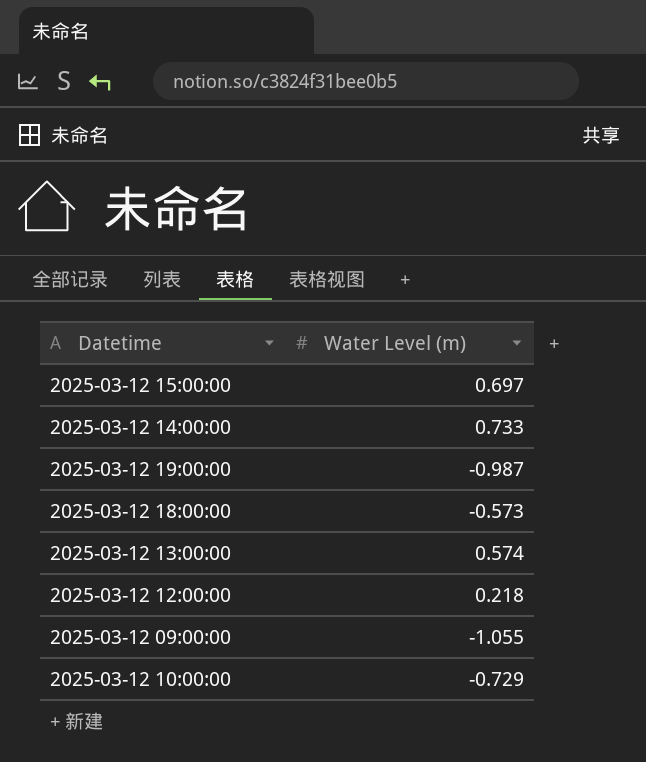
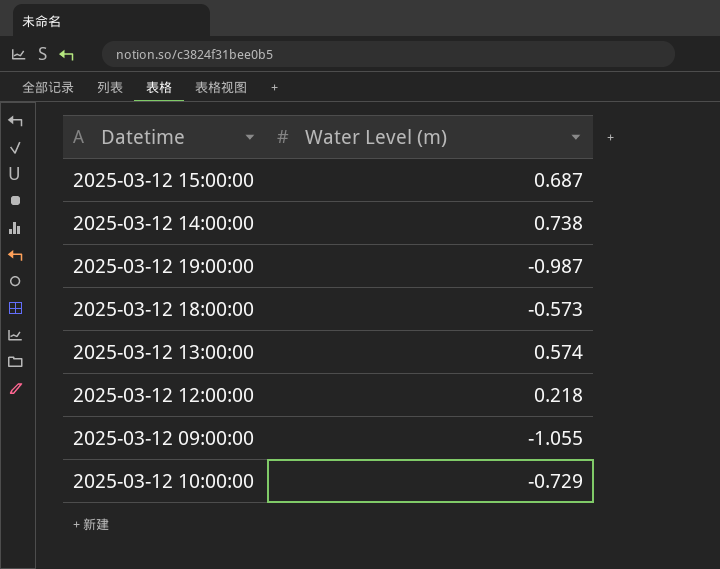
2025-03-12 15:00:00 | Water Level (m): 0.697 -> 0.687
2025-03-12 14:00:00 | Water Level (m): 0.733 -> 0.738

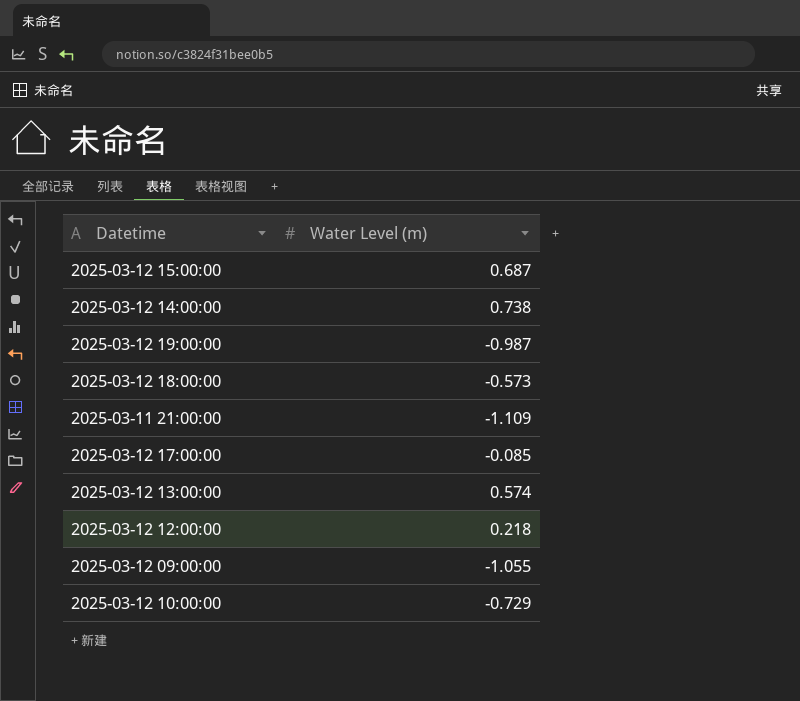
row 2025-03-11 21:00:00: none -> -1.109
row 2025-03-12 17:00:00: none -> -0.085

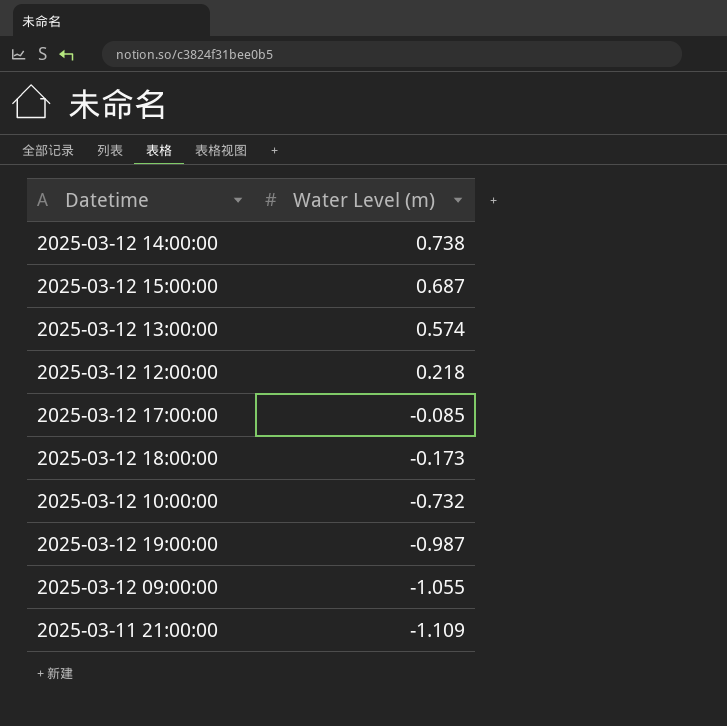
row order: none -> Water Level (m) descending
2025-03-12 18:00:00 | Water Level (m): -0.573 -> -0.173
2025-03-12 10:00:00 | Water Level (m): -0.729 -> -0.732

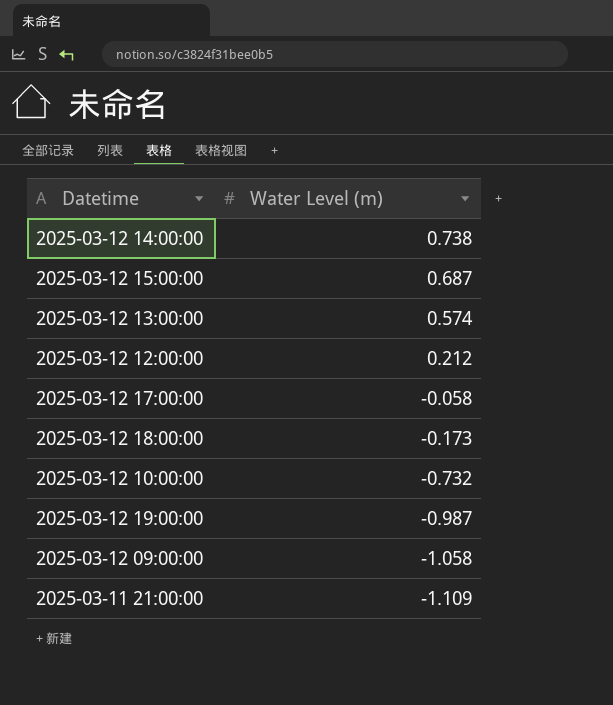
2025-03-12 12:00:00 | Water Level (m): 0.218 -> 0.212
2025-03-12 17:00:00 | Water Level (m): -0.085 -> -0.058
2025-03-12 09:00:00 | Water Level (m): -1.055 -> -1.058

